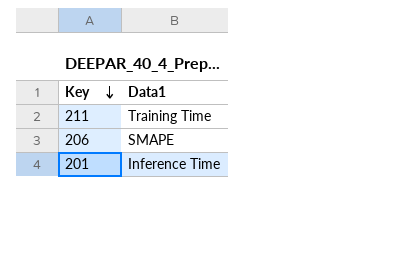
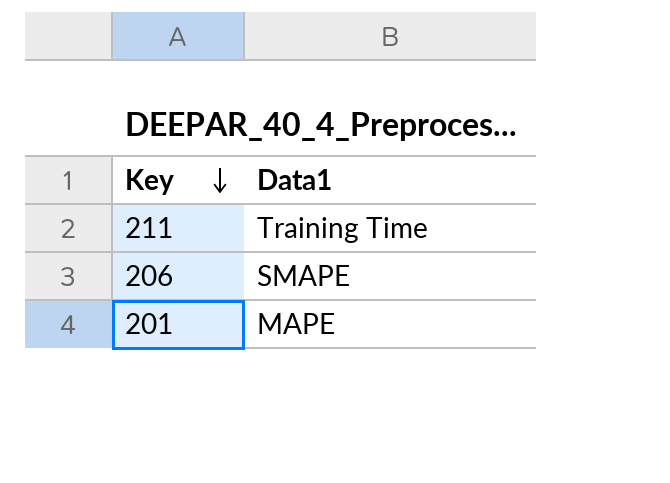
201 | Data1: Inference Time -> MAPE

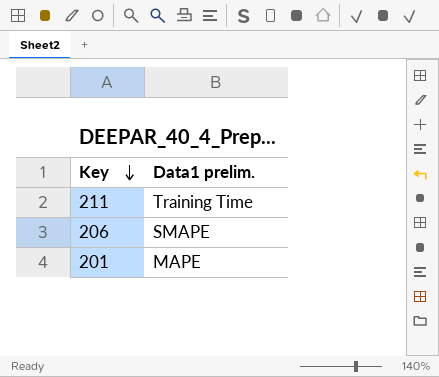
column name: Data1 -> Data1 prelim.

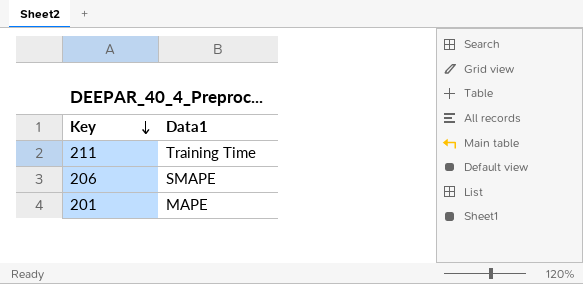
column name: Data1 prelim. -> Data1

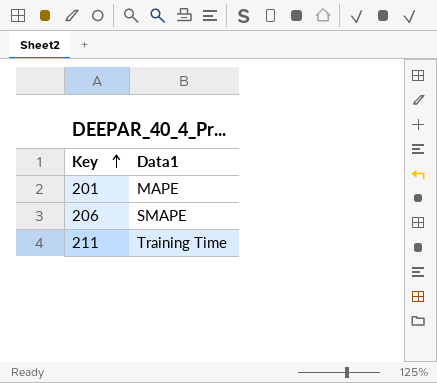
row order: Key descending -> Key ascending

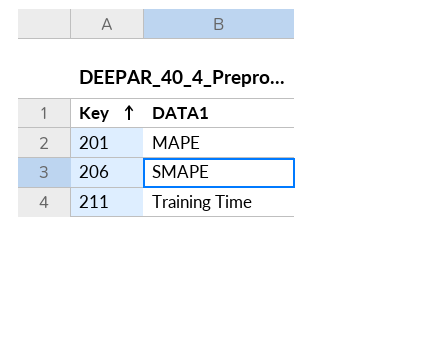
column name: Data1 -> DATA1

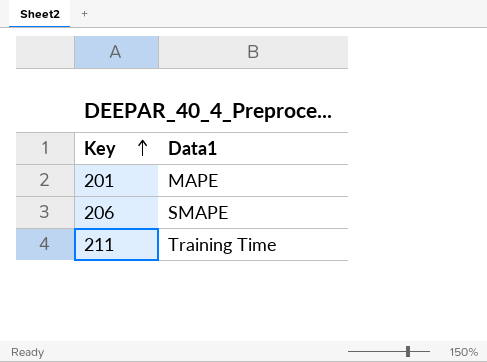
column name: DATA1 -> Data1

